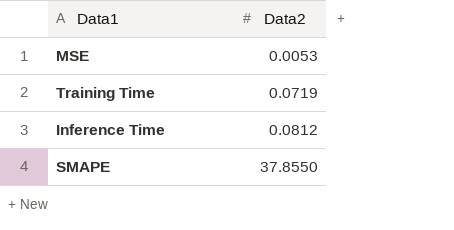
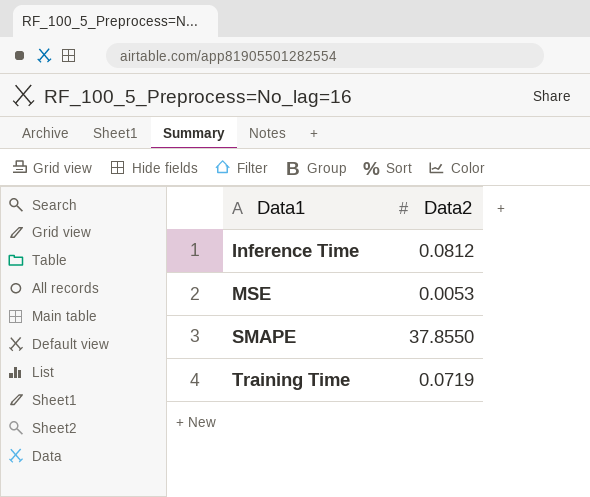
row order: Data2 ascending -> Data1 ascending

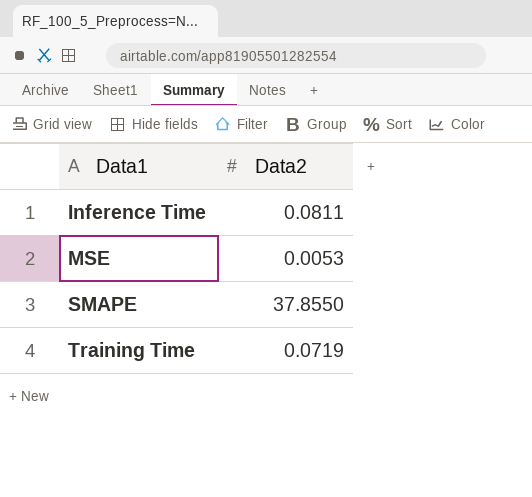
Inference Time | Data2: 0.0812 -> 0.0811

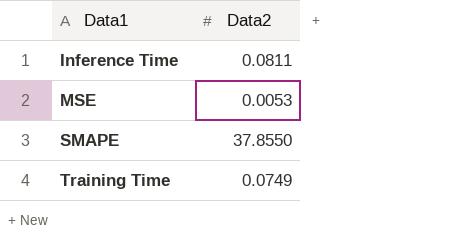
Training Time | Data2: 0.0719 -> 0.0749

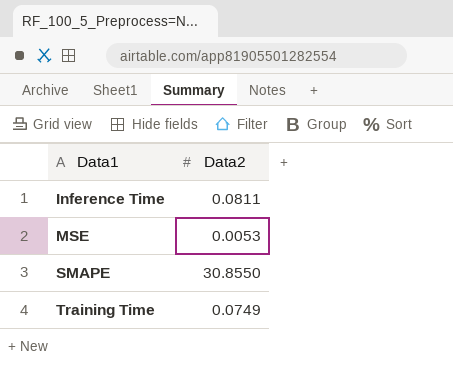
SMAPE | Data2: 37.8550 -> 30.8550

